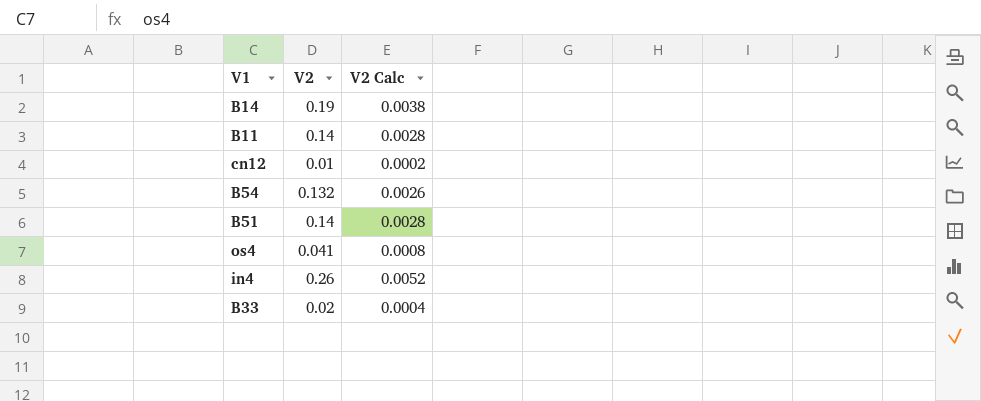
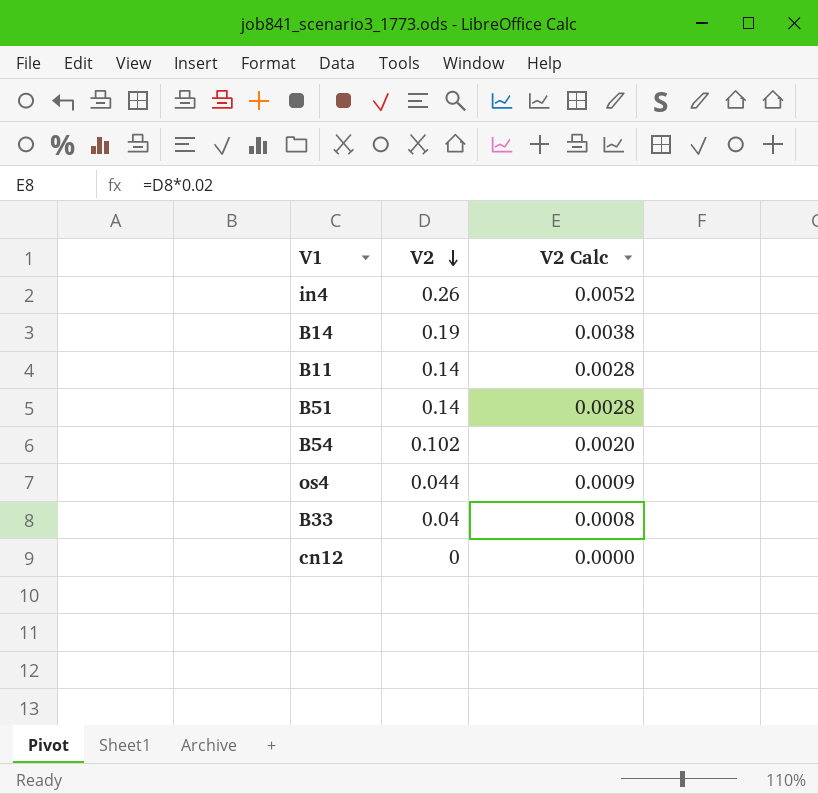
row order: none -> V2 descending
B54 | V2: 0.132 -> 0.102
B54 | V2 Calc: 0.0026 -> 0.0020
os4 | V2: 0.041 -> 0.044
os4 | V2 Calc: 0.0008 -> 0.0009
B33 | V2: 0.02 -> 0.04
B33 | V2 Calc: 0.0004 -> 0.0008
cn12 | V2: 0.01 -> 0
cn12 | V2 Calc: 0.0002 -> 0.0000

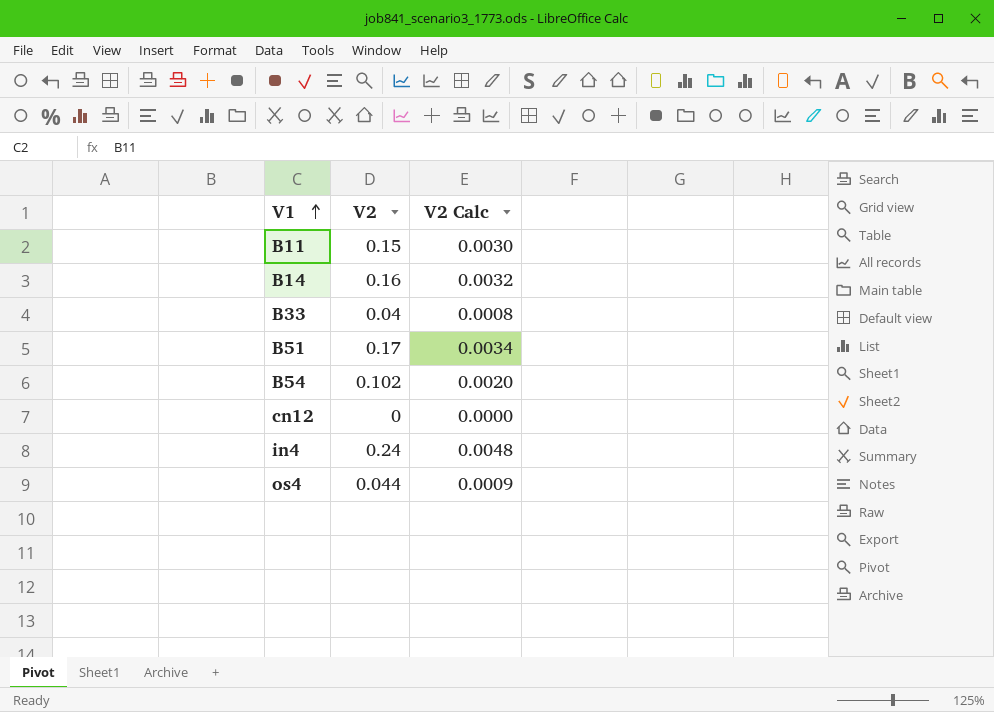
row order: V2 descending -> V1 ascending
B11 | V2: 0.14 -> 0.15
B11 | V2 Calc: 0.0028 -> 0.0030
B14 | V2: 0.19 -> 0.16
B14 | V2 Calc: 0.0038 -> 0.0032
B51 | V2: 0.14 -> 0.17
B51 | V2 Calc: 0.0028 -> 0.0034
in4 | V2: 0.26 -> 0.24
in4 | V2 Calc: 0.0052 -> 0.0048

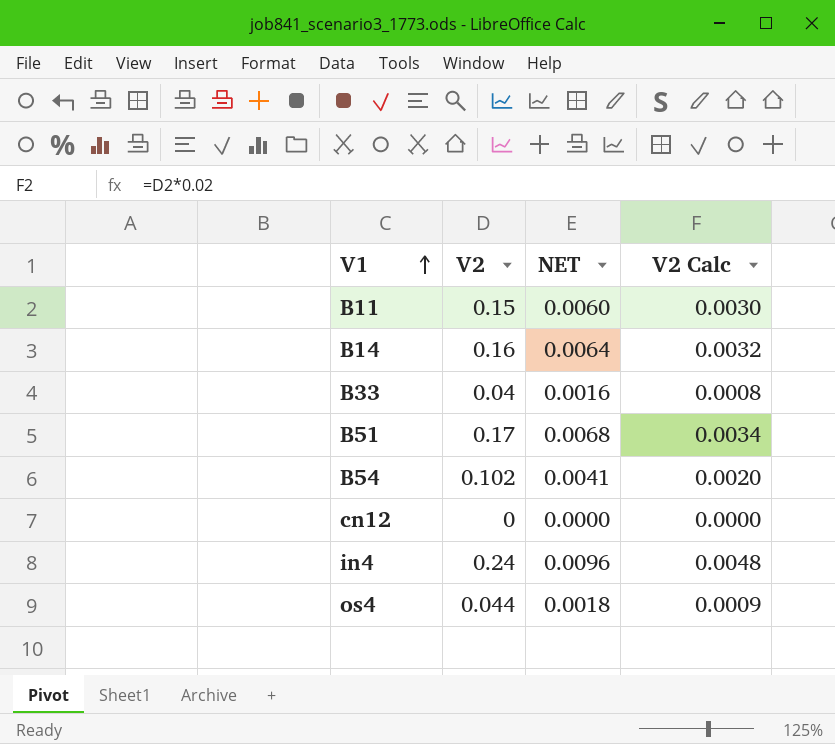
column NET | formula: none -> [V2] * 0.04

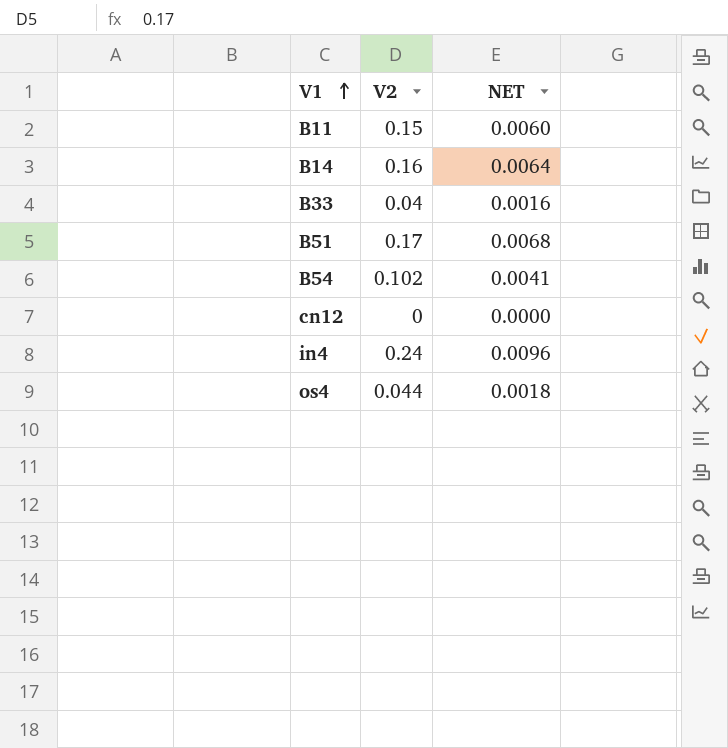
column V2 Calc | formula: [V2] * 0.02 -> none

